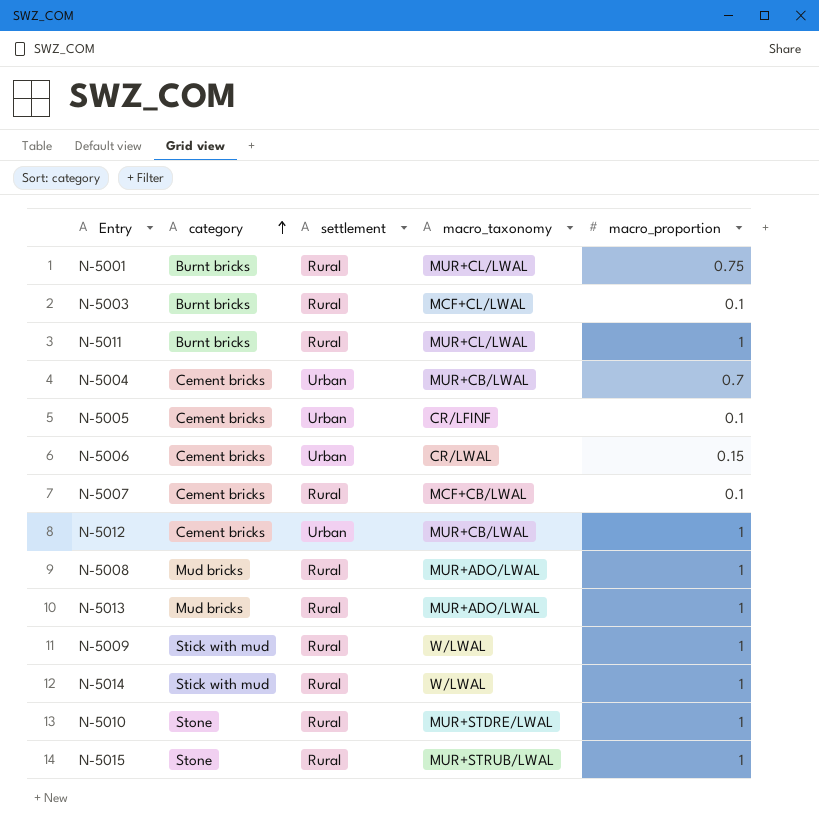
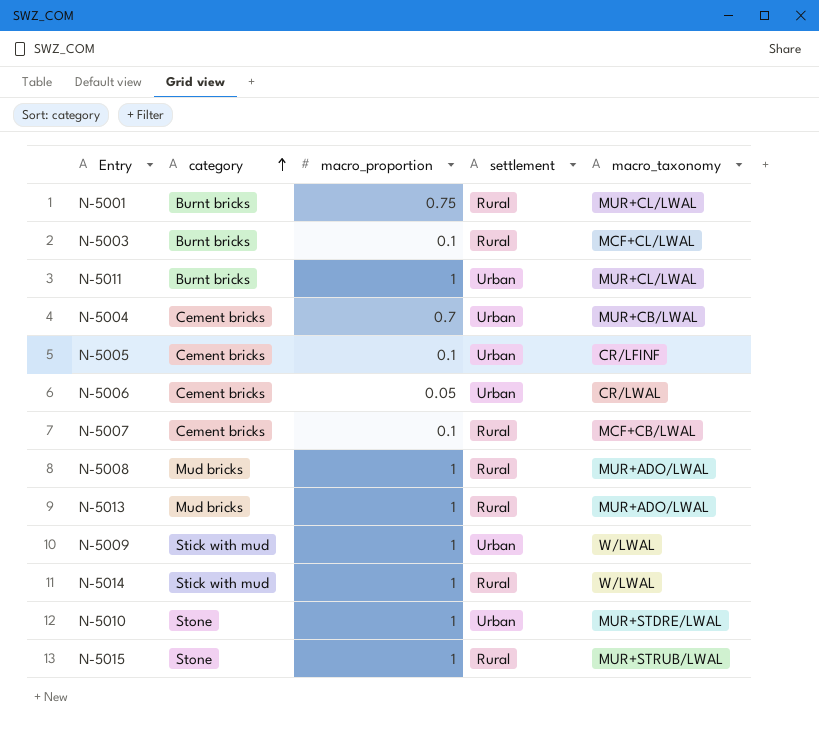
column macro_proportion | position: 5 -> 3
row N-5012: Cement bricks | Urban | MUR+CB/LWAL | 1 -> none
N-5011 | settlement: Rural -> Urban
N-5006 | macro_proportion: 0.15 -> 0.05
N-5009 | settlement: Rural -> Urban
N-5010 | settlement: Rural -> Urban

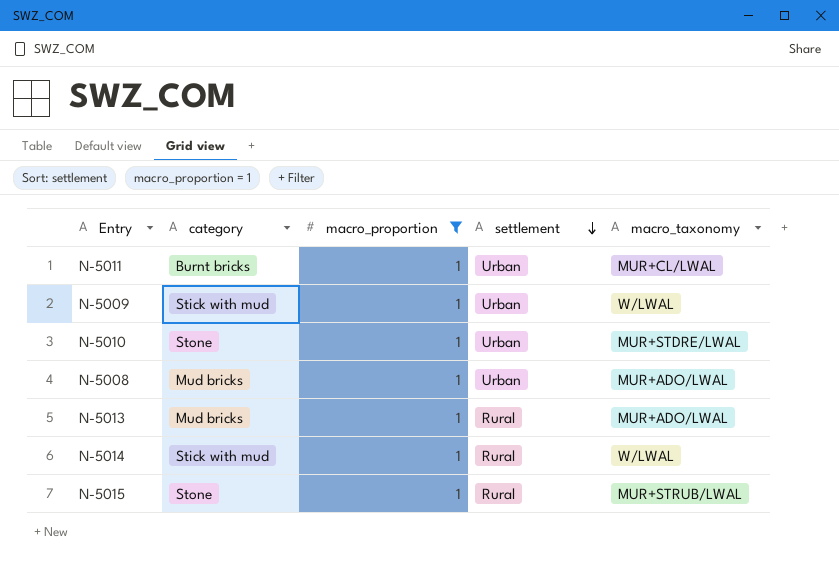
filter: none -> macro_proportion = 1
row order: category ascending -> settlement descending
N-5008 | settlement: Rural -> Urban

